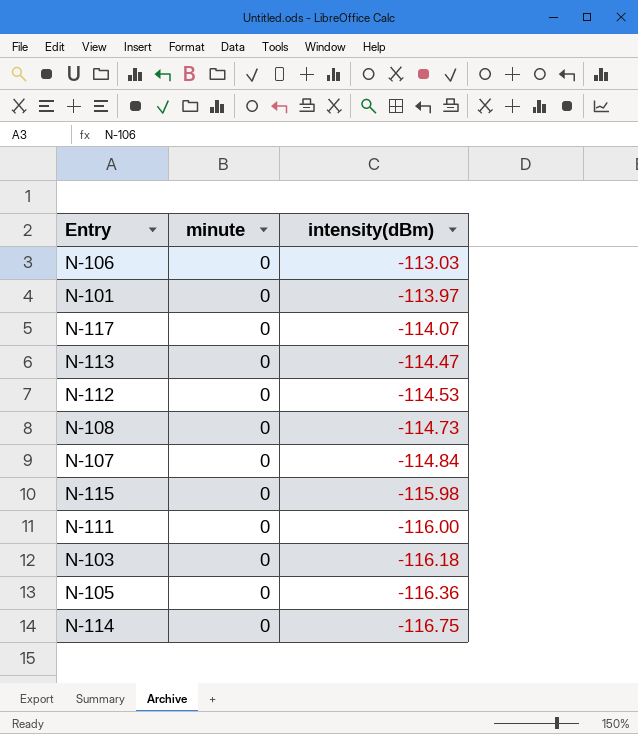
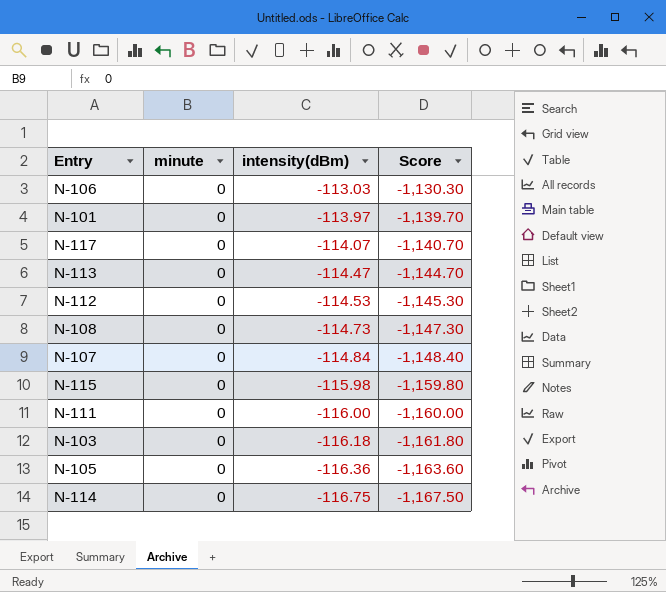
column Score | formula: none -> [intensity(dBm)] * 10

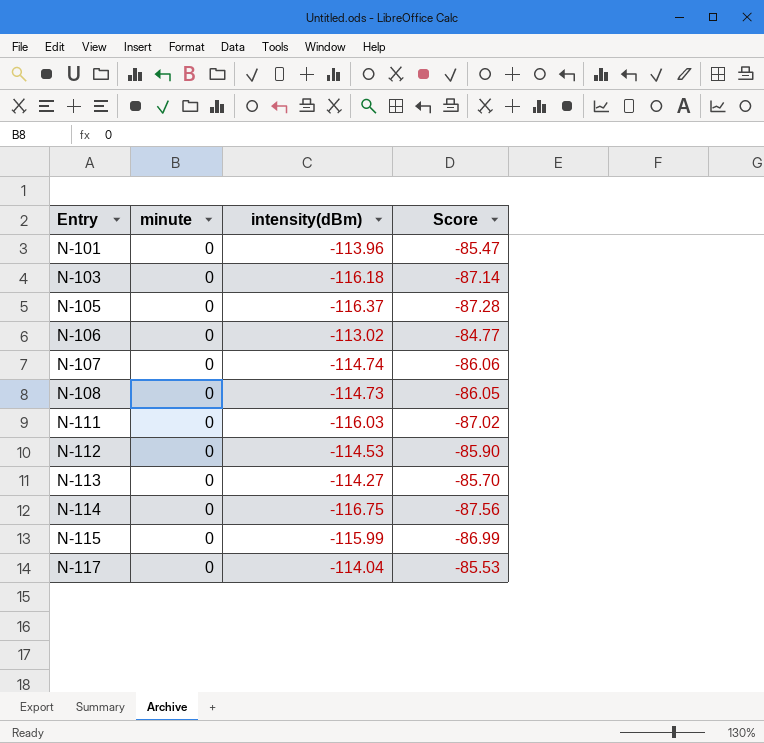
row order: intensity(dBm) descending -> Entry ascending
column Score | formula: [intensity(dBm)] * 10 -> [intensity(dBm)] * 0.75
N-101 | intensity(dBm): -113.97 -> -113.96
N-105 | intensity(dBm): -116.36 -> -116.37
N-106 | intensity(dBm): -113.03 -> -113.02
N-107 | intensity(dBm): -114.84 -> -114.74
N-111 | intensity(dBm): -116.00 -> -116.03
N-113 | intensity(dBm): -114.47 -> -114.27
N-115 | intensity(dBm): -115.98 -> -115.99
N-117 | intensity(dBm): -114.07 -> -114.04

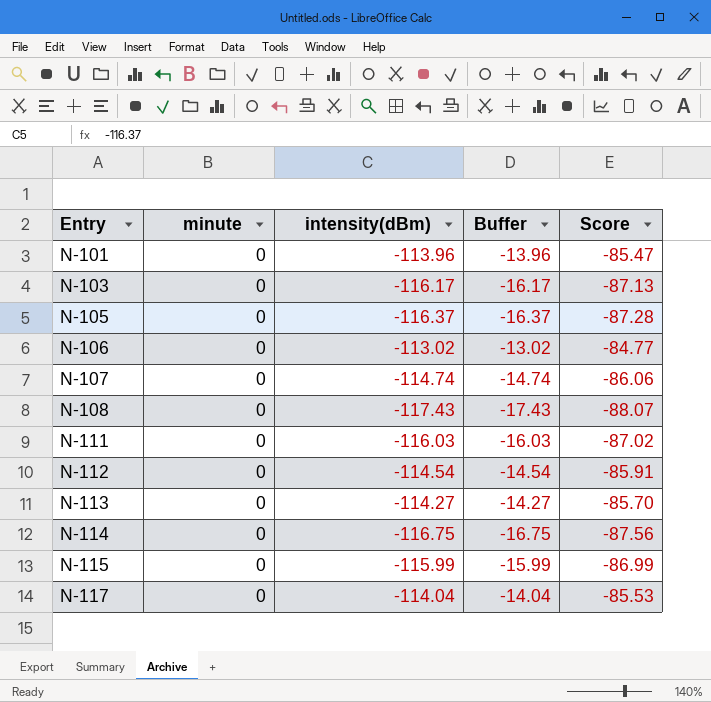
column Buffer | formula: none -> [intensity(dBm)] + 100
N-103 | intensity(dBm): -116.18 -> -116.17
N-103 | Score: -87.14 -> -87.13
N-108 | intensity(dBm): -114.73 -> -117.43
N-108 | Score: -86.05 -> -88.07
N-112 | intensity(dBm): -114.53 -> -114.54
N-112 | Score: -85.90 -> -85.91

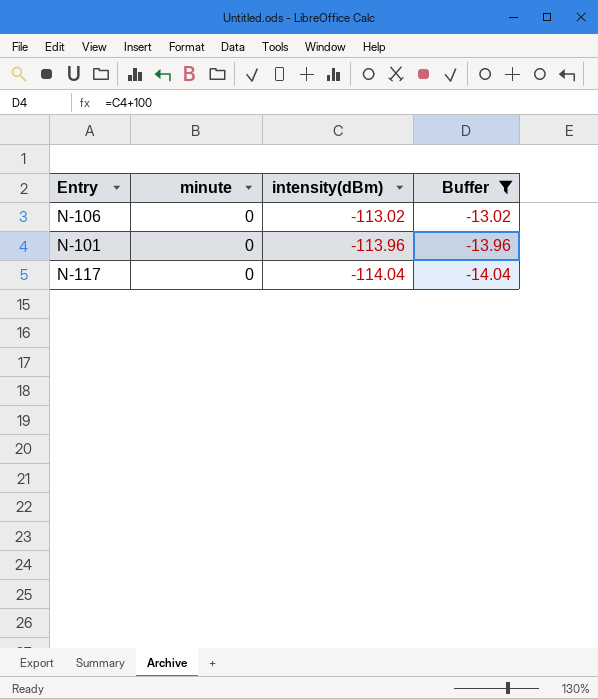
filter: none -> Buffer >= -14.04
row order: Entry ascending -> intensity(dBm) descending
column Score | formula: [intensity(dBm)] * 0.75 -> none

